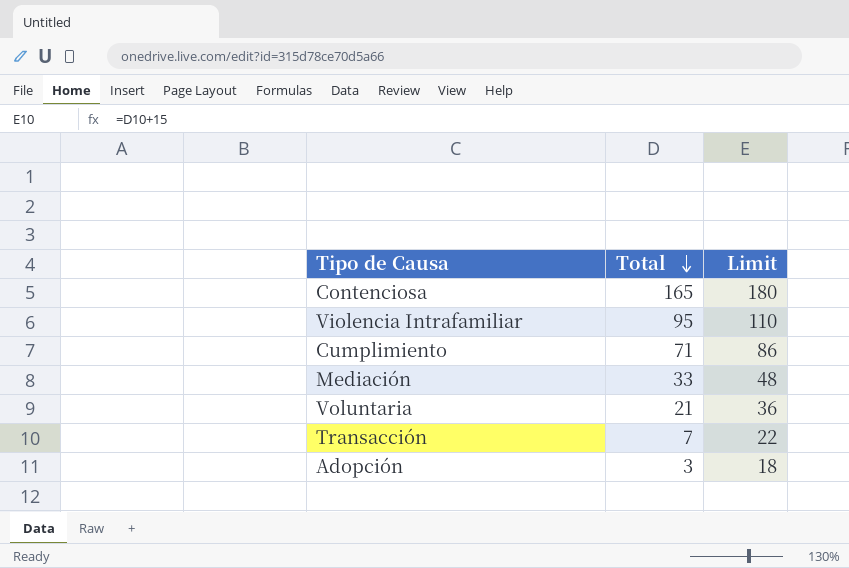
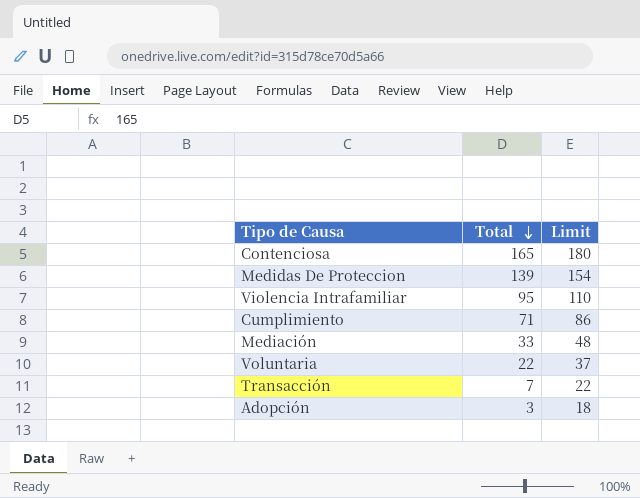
row Medidas De Proteccion: none -> 139 | 154
Voluntaria | Total: 21 -> 22
Voluntaria | Limit: 36 -> 37

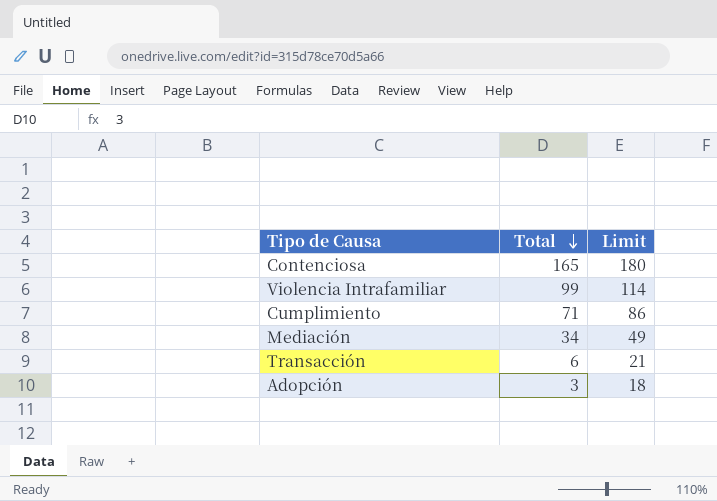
row Medidas De Proteccion: 139 | 154 -> none
row Voluntaria: 22 | 37 -> none
Violencia Intrafamiliar | Total: 95 -> 99
Violencia Intrafamiliar | Limit: 110 -> 114
Mediación | Total: 33 -> 34
Mediación | Limit: 48 -> 49
Transacción | Total: 7 -> 6
Transacción | Limit: 22 -> 21

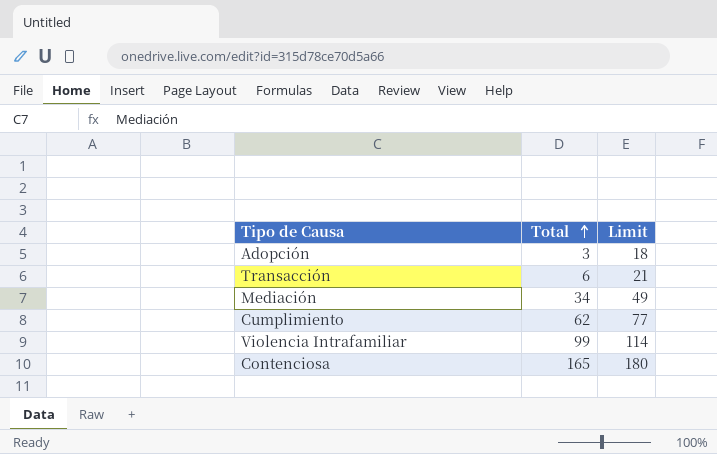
row order: Total descending -> Total ascending
Cumplimiento | Total: 71 -> 62
Cumplimiento | Limit: 86 -> 77

